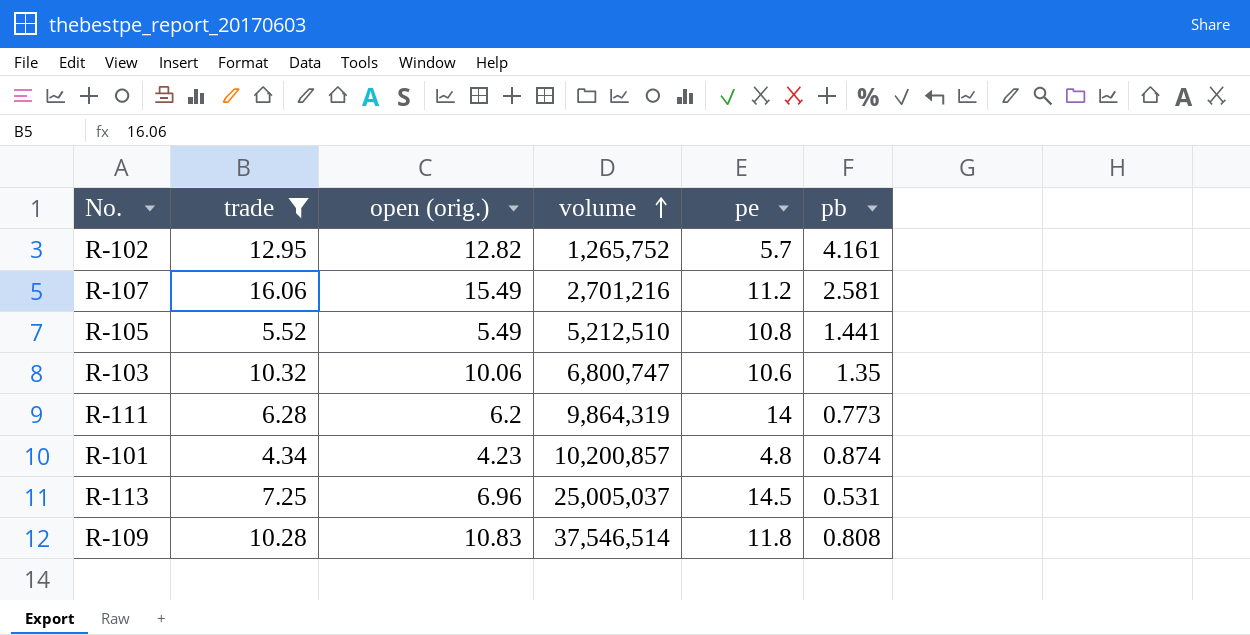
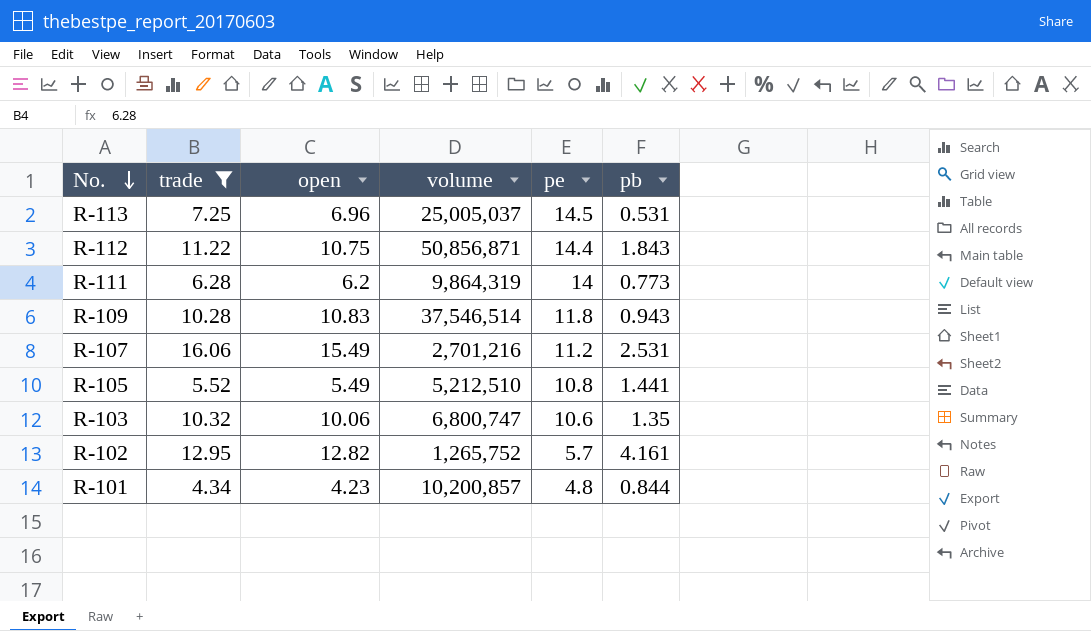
row order: volume ascending -> No. descending
column name: open (orig.) -> open
row R-112: none -> 11.22 | 10.75 | 50,856,871 | 14.4 | 1.843
R-109 | pb: 0.808 -> 0.943
R-107 | pb: 2.581 -> 2.531
R-101 | pb: 0.874 -> 0.844

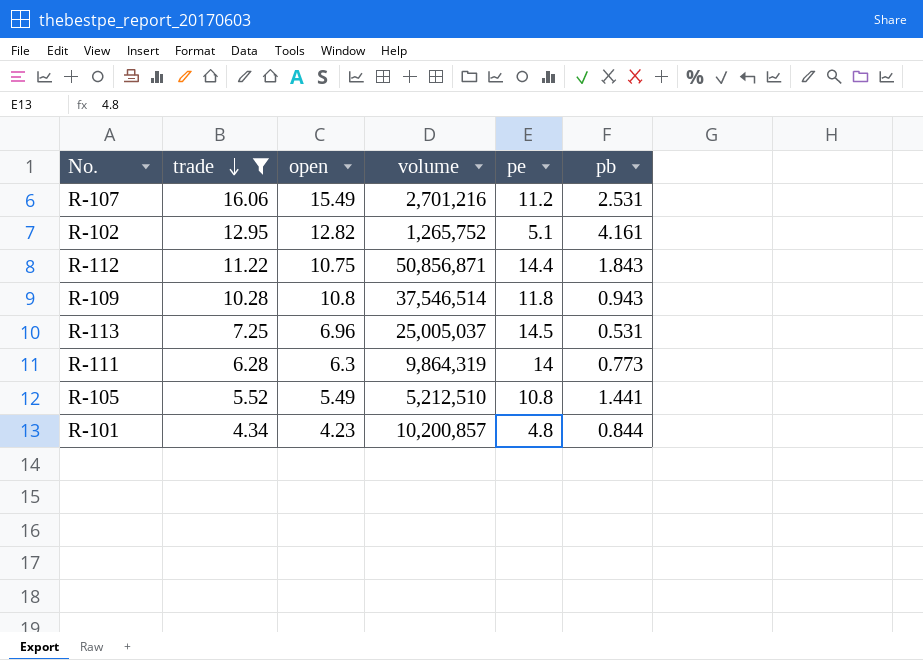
row order: No. descending -> trade descending
row R-103: 10.32 | 10.06 | 6,800,747 | 10.6 | 1.35 -> none
R-102 | pe: 5.7 -> 5.1
R-109 | open: 10.83 -> 10.8
R-111 | open: 6.2 -> 6.3

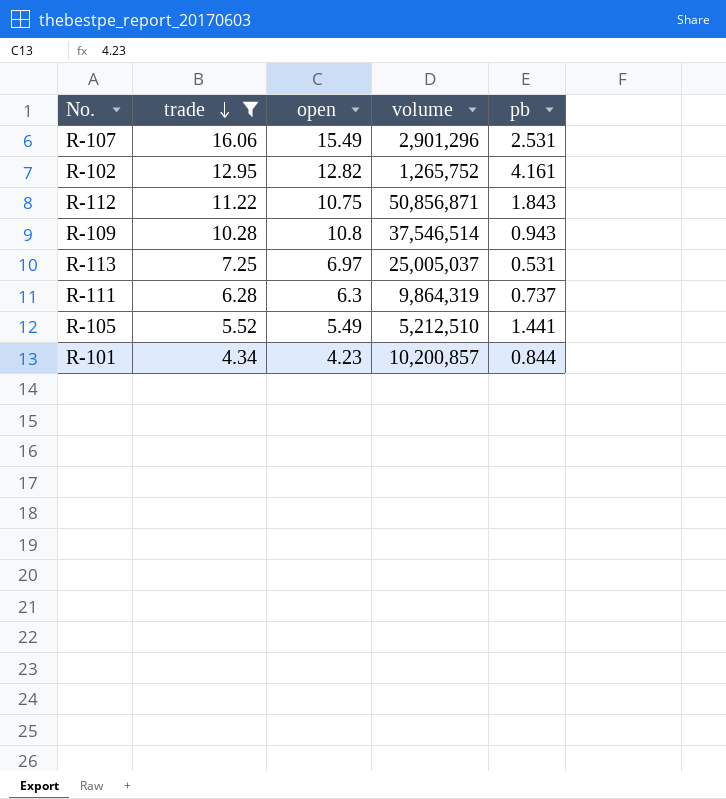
column pe | position: 5 -> none
R-107 | volume: 2,701,216 -> 2,901,296
R-113 | open: 6.96 -> 6.97
R-111 | pb: 0.773 -> 0.737

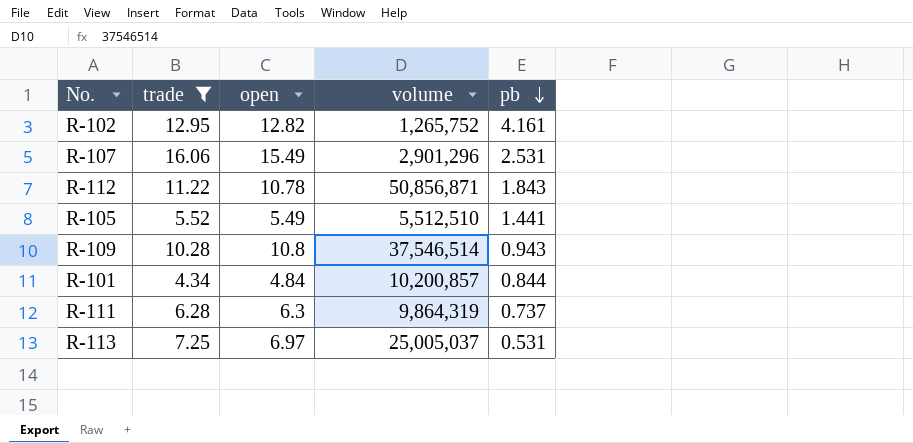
row order: trade descending -> pb descending
R-112 | open: 10.75 -> 10.78
R-105 | volume: 5,212,510 -> 5,512,510
R-101 | open: 4.23 -> 4.84

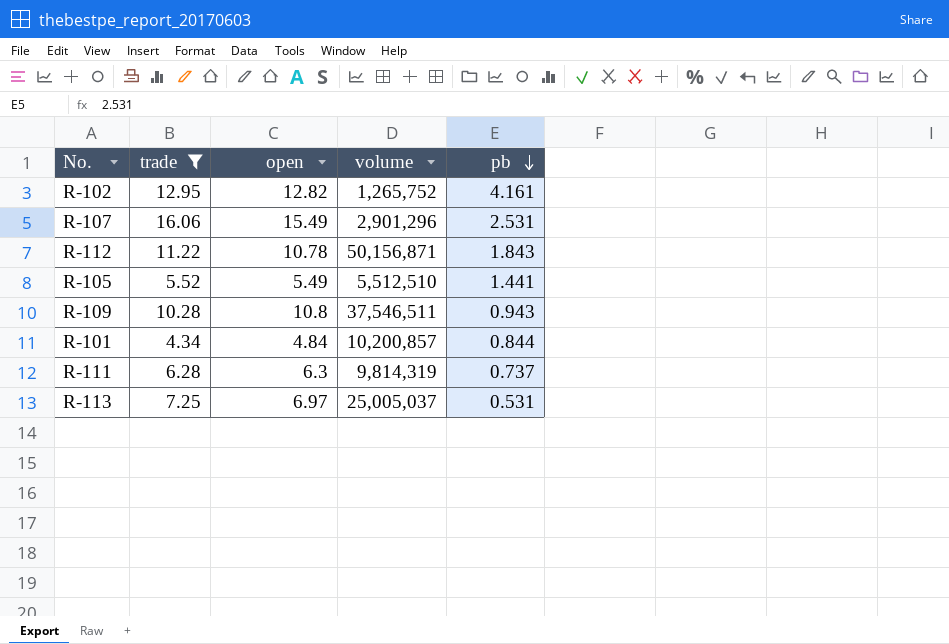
R-112 | volume: 50,856,871 -> 50,156,871
R-109 | volume: 37,546,514 -> 37,546,511
R-111 | volume: 9,864,319 -> 9,814,319

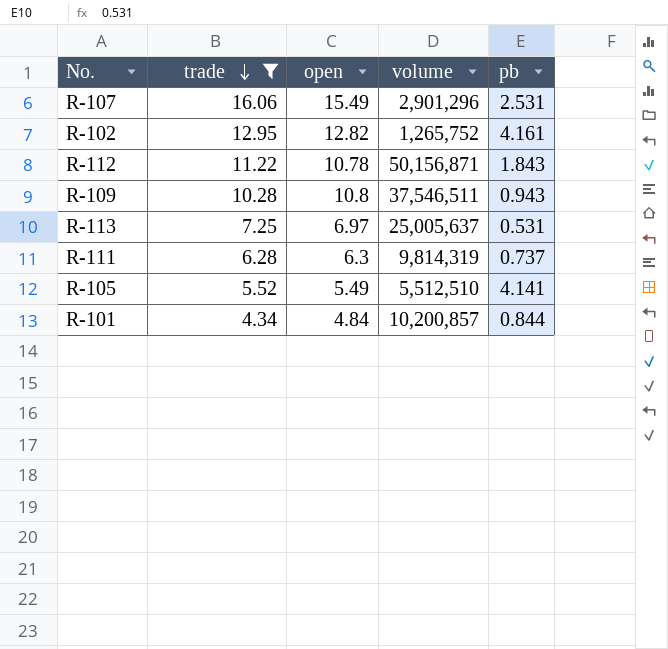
row order: pb descending -> trade descending
R-113 | volume: 25,005,037 -> 25,005,637
R-105 | pb: 1.441 -> 4.141

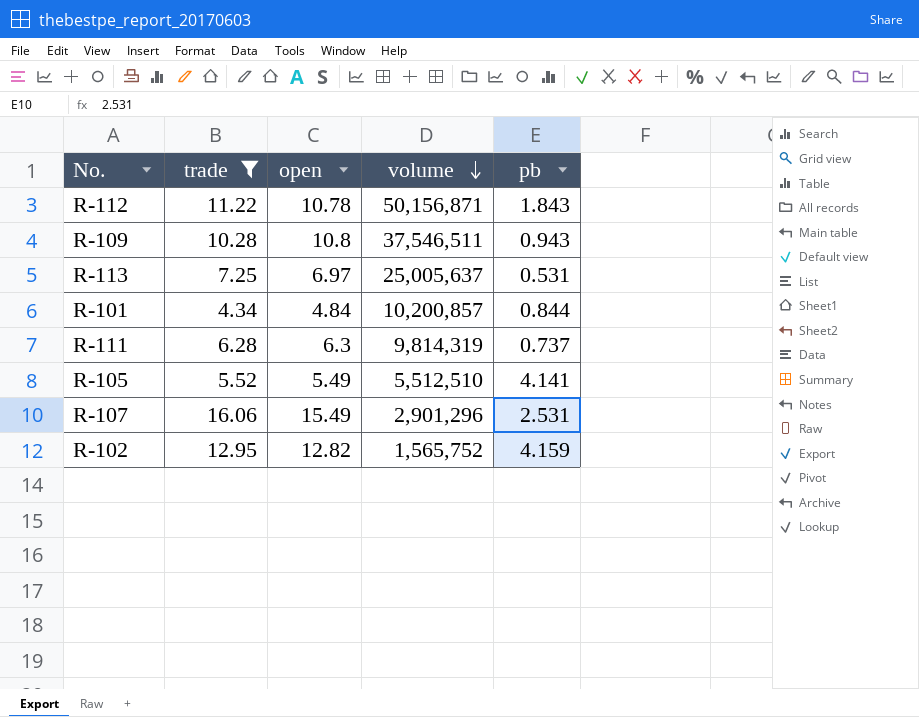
row order: trade descending -> volume descending
R-102 | volume: 1,265,752 -> 1,565,752
R-102 | pb: 4.161 -> 4.159

